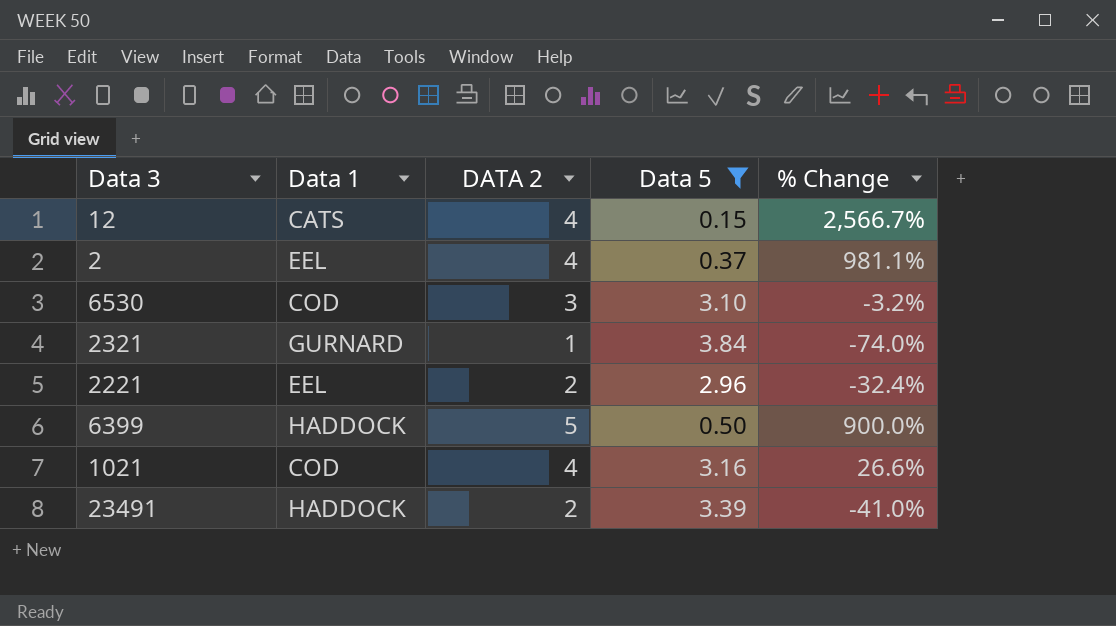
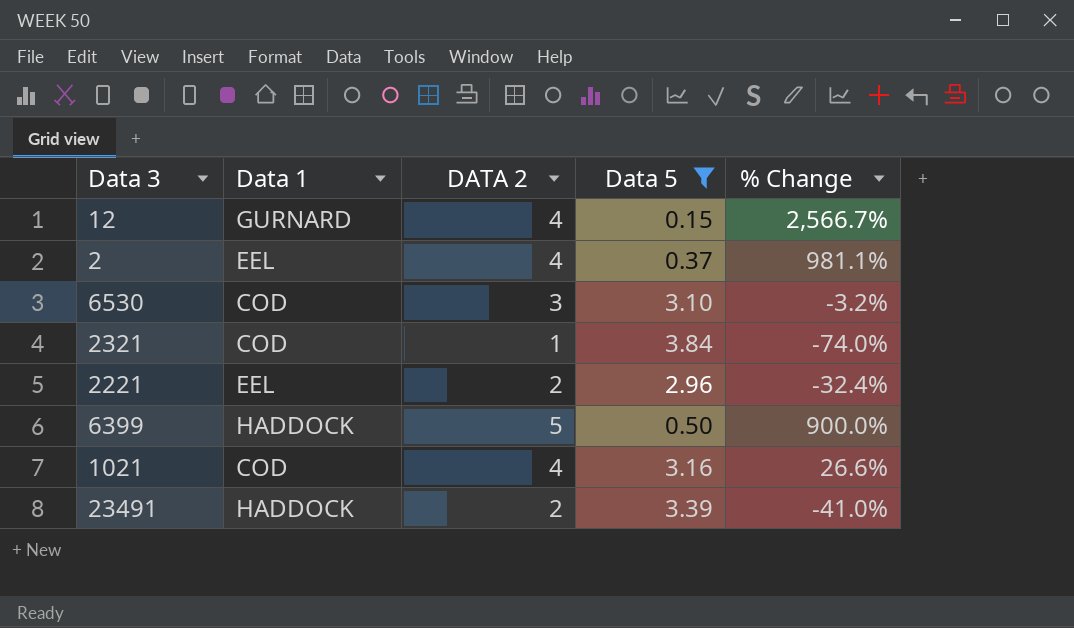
12 | Data 1: CATS -> GURNARD
2321 | Data 1: GURNARD -> COD

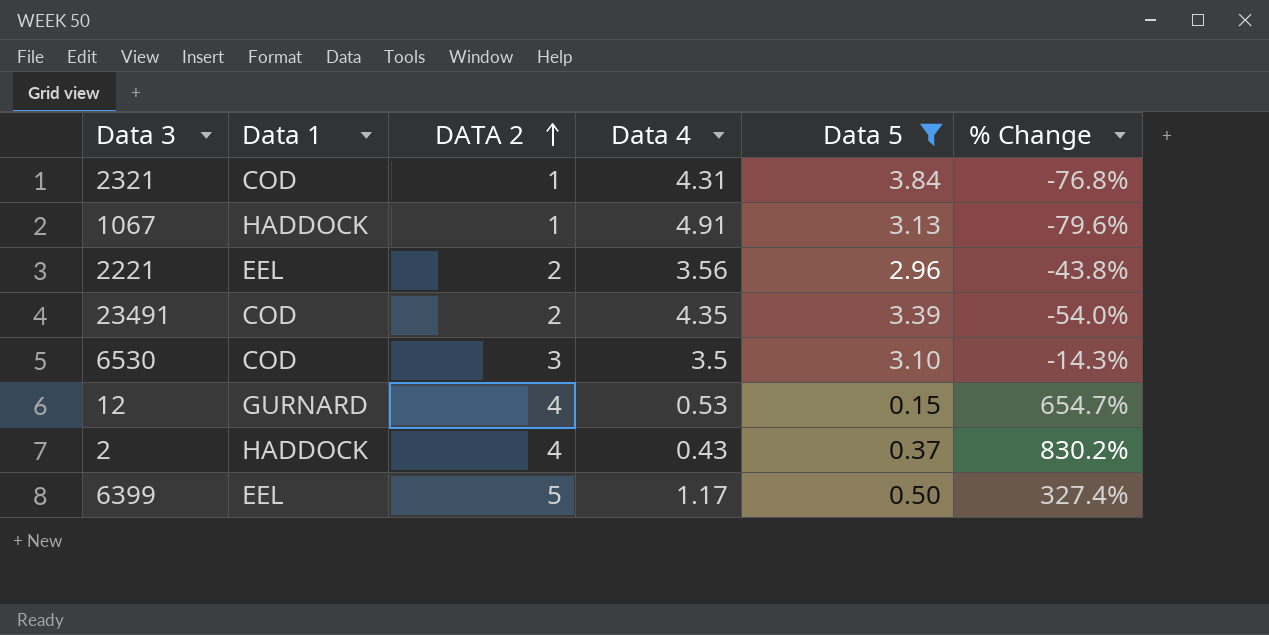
row order: none -> DATA 2 ascending
column Data 4 | position: none -> 4
column % Change | formula: ([DATA 2] - [Data 5]) / [Data 5] -> ([DATA 2] - [Data 4]) / [Data 4]
row 1021: COD | 4 | 3.16 | 26.6% -> none
row 1067: none -> HADDOCK | 1 | 4.91 | 3.13 | -79.6%
23491 | Data 1: HADDOCK -> COD
2 | Data 1: EEL -> HADDOCK
6399 | Data 1: HADDOCK -> EEL

